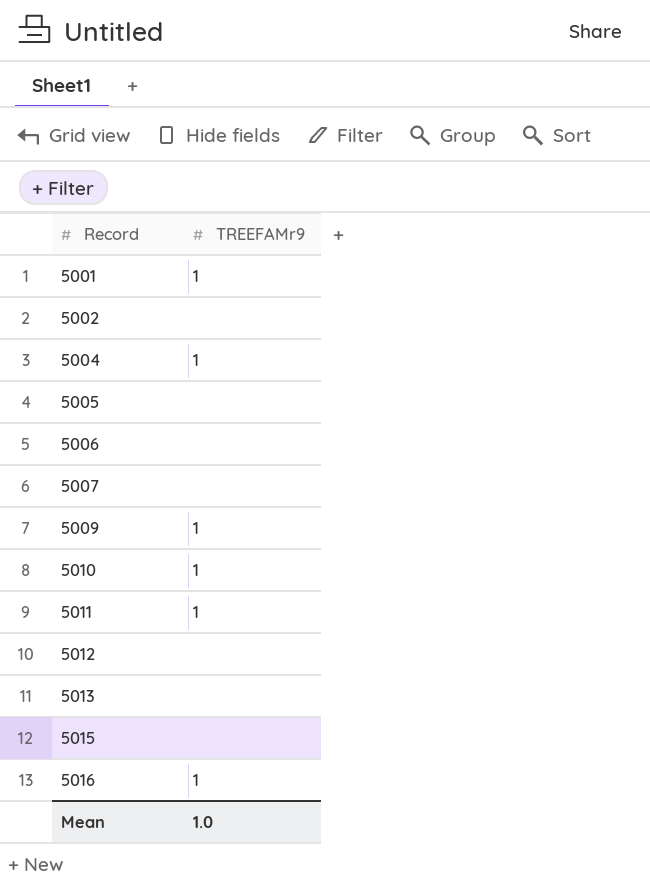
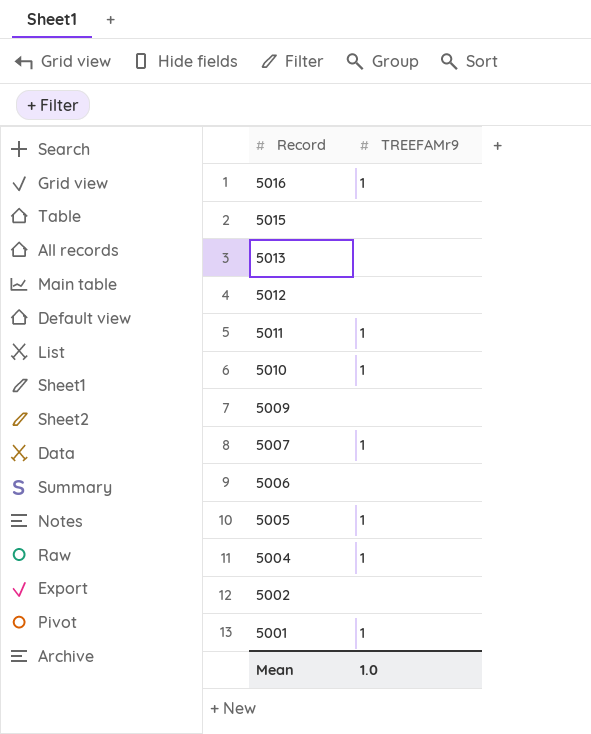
row order: Record ascending -> Record descending
5009 | TREEFAMr9: 1 -> none
5007 | TREEFAMr9: none -> 1
5005 | TREEFAMr9: none -> 1

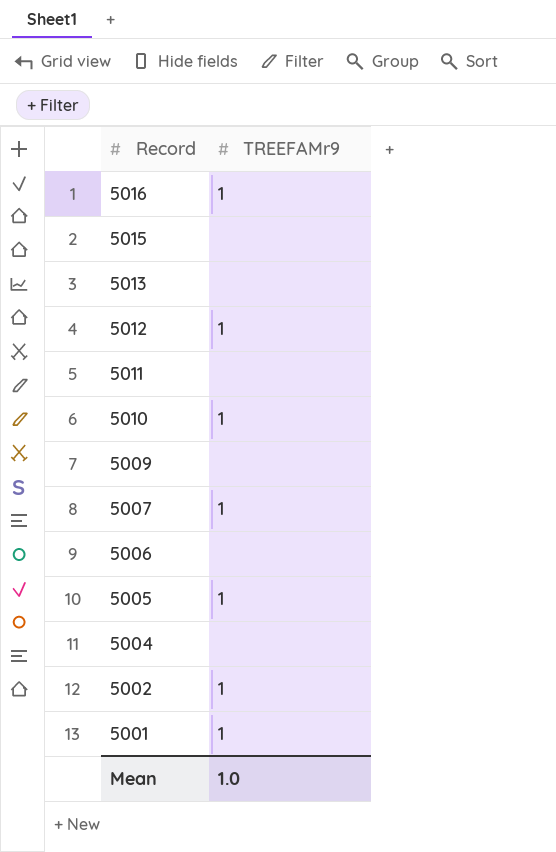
5012 | TREEFAMr9: none -> 1
5011 | TREEFAMr9: 1 -> none
5004 | TREEFAMr9: 1 -> none
5002 | TREEFAMr9: none -> 1

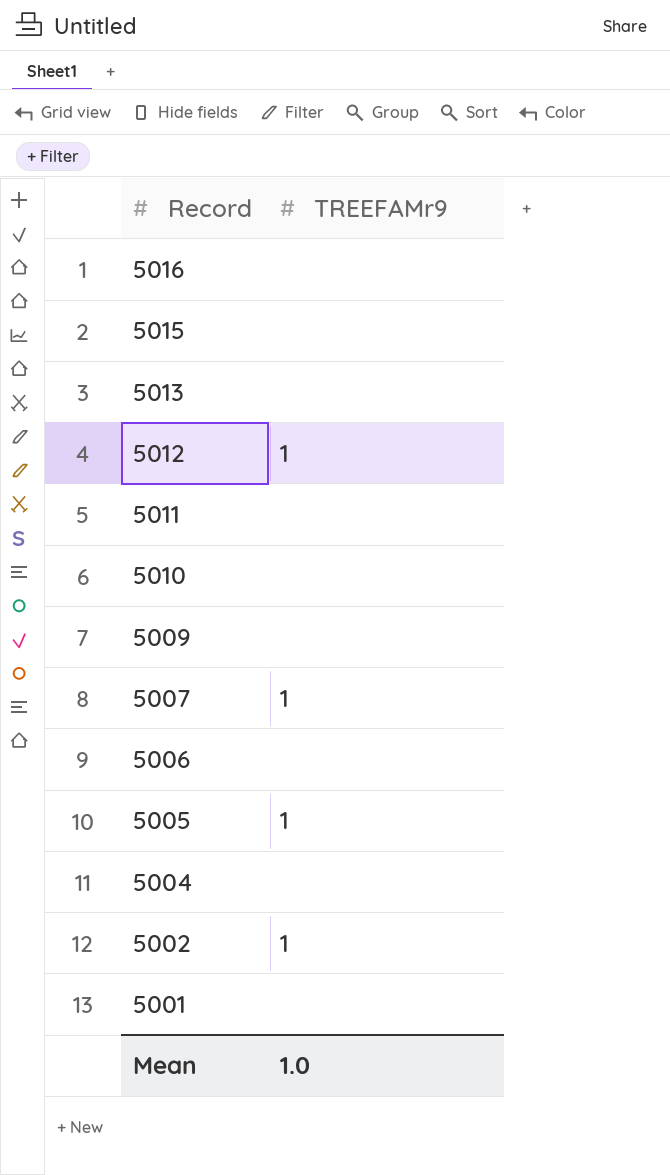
5016 | TREEFAMr9: 1 -> none
5010 | TREEFAMr9: 1 -> none
5001 | TREEFAMr9: 1 -> none

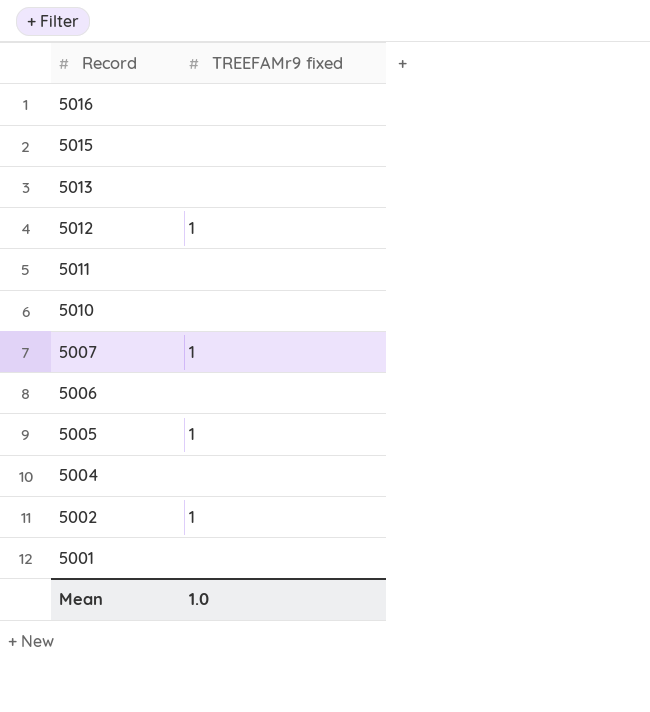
column name: TREEFAMr9 -> TREEFAMr9 fixed
row 5009: none -> none

